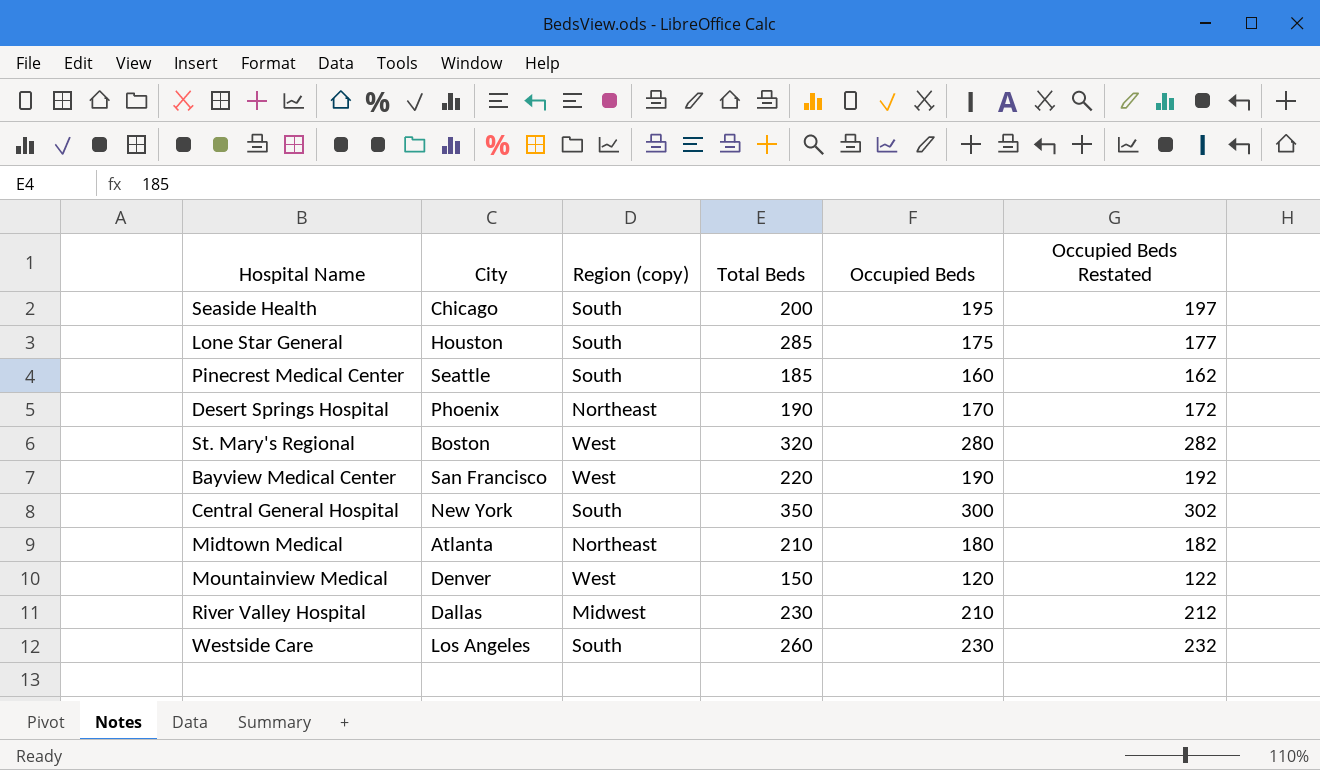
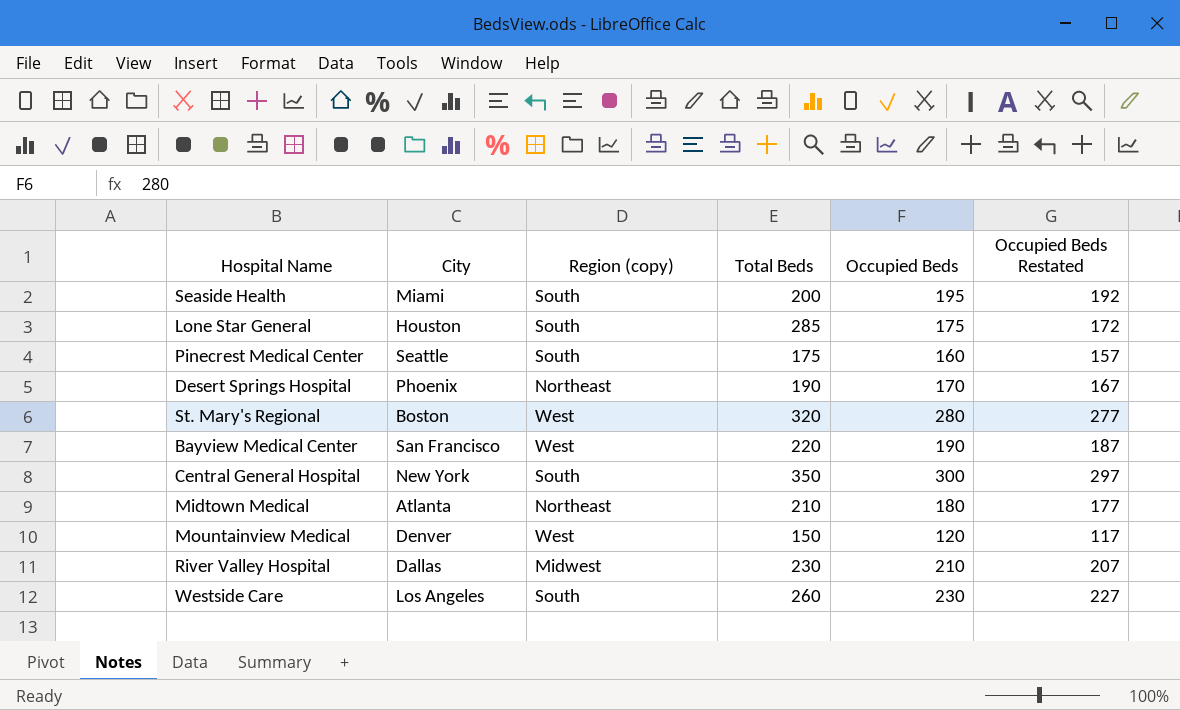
column Occupied Beds Restated | formula: [Occupied Beds] + 2 -> [Occupied Beds] - 3
Seaside Health | City: Chicago -> Miami
Pinecrest Medical Center | Total Beds: 185 -> 175

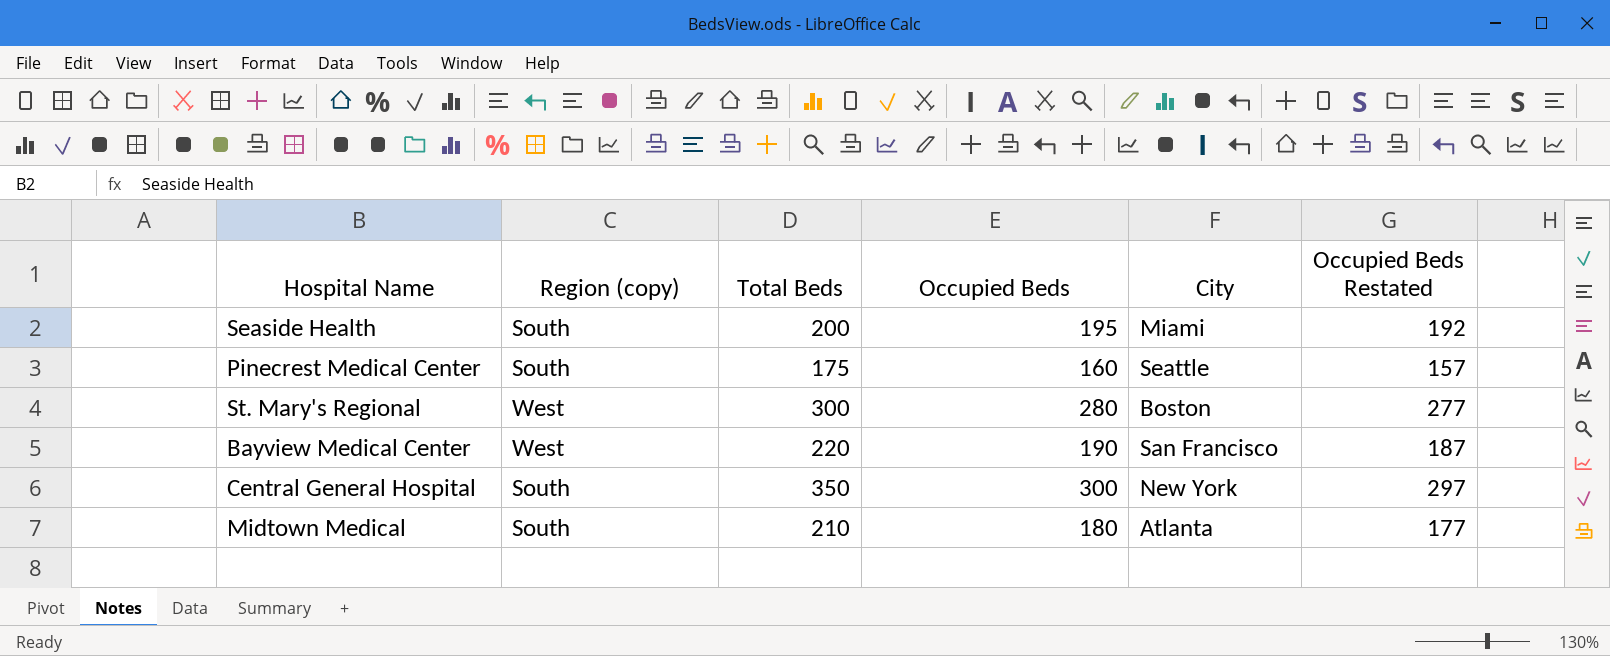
column City | position: 2 -> 5
row Lone Star General: Houston | South | 285 | 175 | 172 -> none
row Desert Springs Hospital: Phoenix | Northeast | 190 | 170 | 167 -> none
row Mountainview Medical: Denver | West | 150 | 120 | 117 -> none
row River Valley Hospital: Dallas | Midwest | 230 | 210 | 207 -> none
row Westside Care: Los Angeles | South | 260 | 230 | 227 -> none
St. Mary's Regional | Total Beds: 320 -> 300
Midtown Medical | Region (copy): Northeast -> South

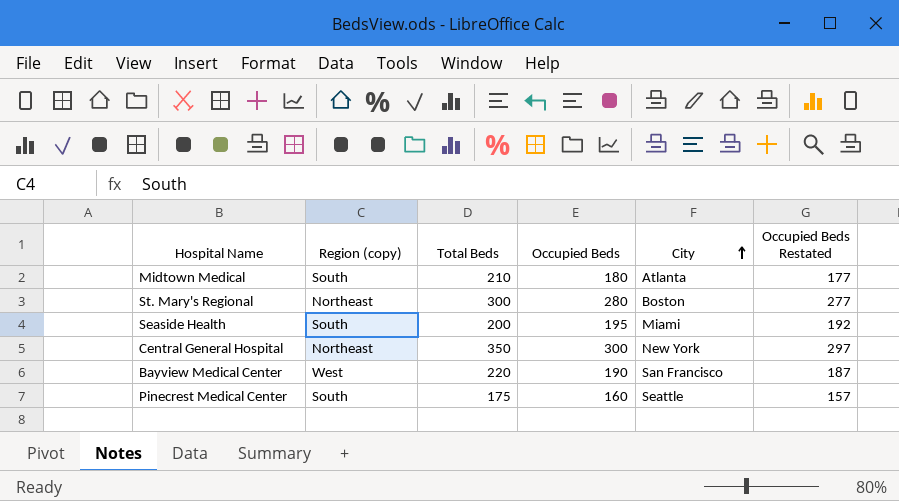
row order: none -> City ascending
St. Mary's Regional | Region (copy): West -> Northeast
Central General Hospital | Region (copy): South -> Northeast

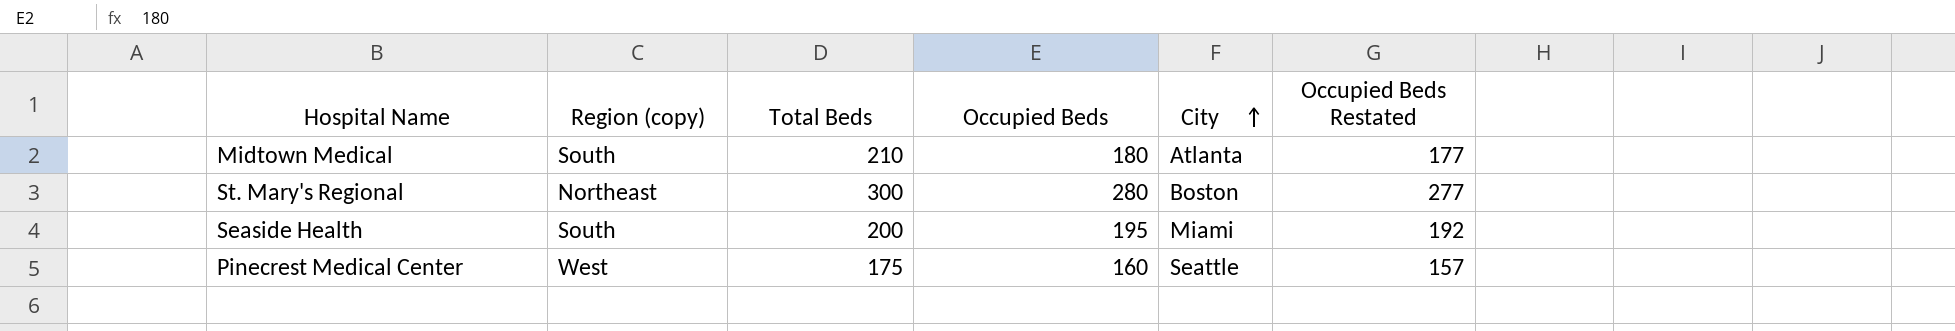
row Central General Hospital: Northeast | 350 | 300 | New York | 297 -> none
row Bayview Medical Center: West | 220 | 190 | San Francisco | 187 -> none
Pinecrest Medical Center | Region (copy): South -> West

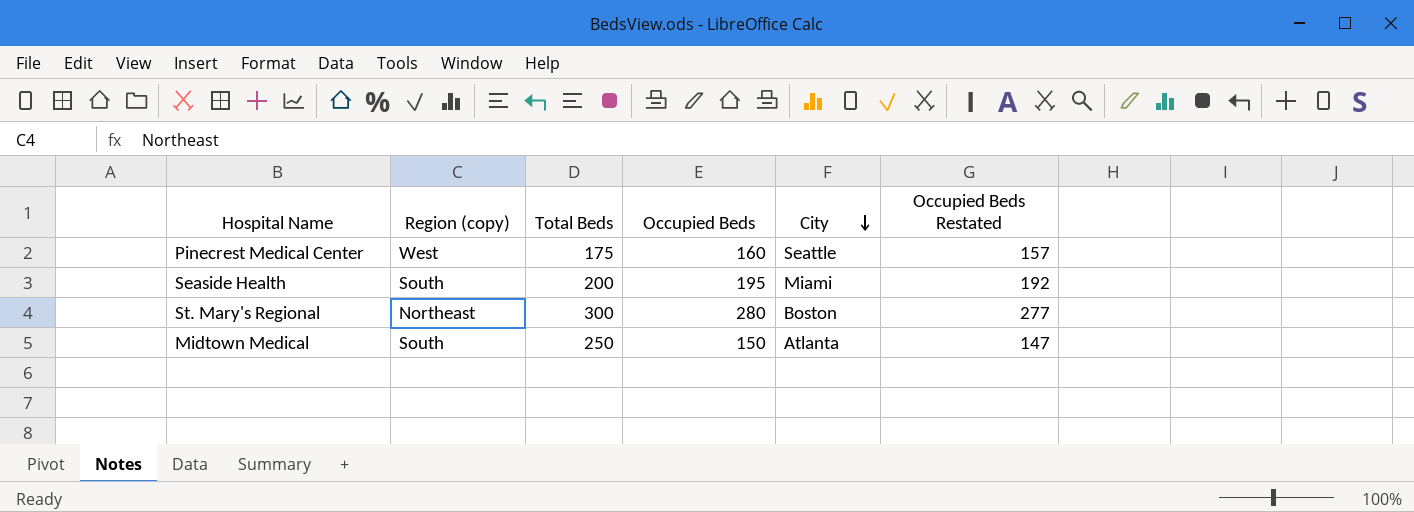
row order: City ascending -> City descending
Midtown Medical | Total Beds: 210 -> 250
Midtown Medical | Occupied Beds: 180 -> 150
Midtown Medical | Occupied Beds Restated: 177 -> 147

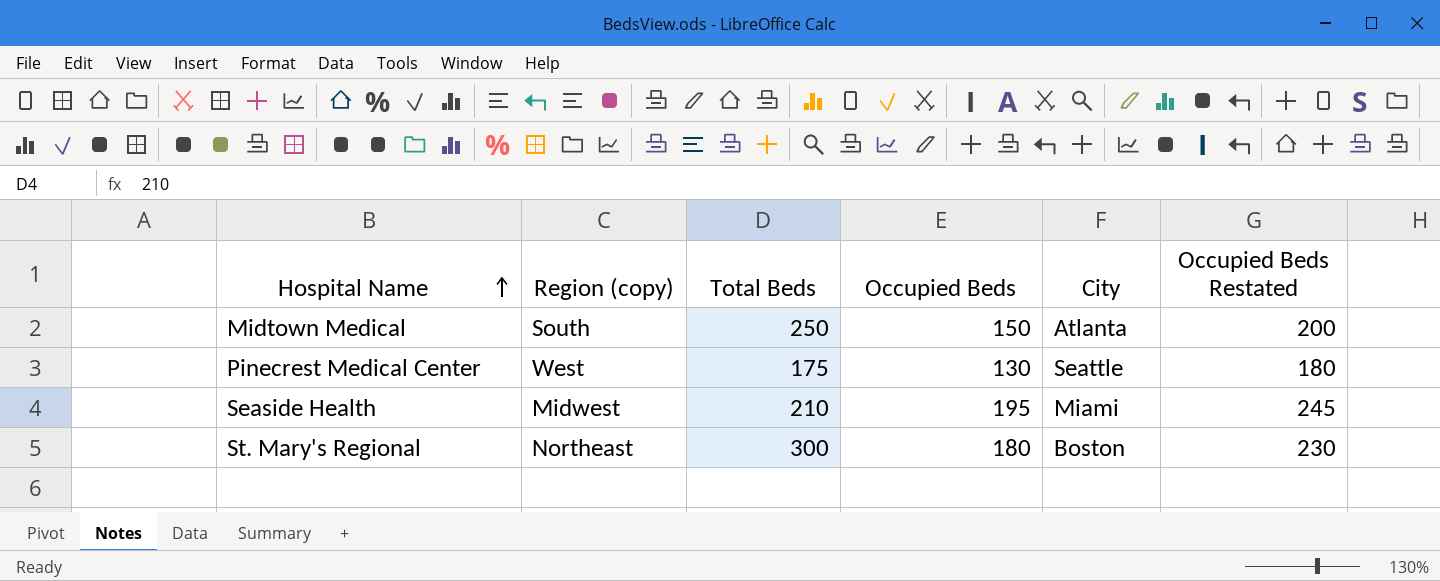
row order: City descending -> Hospital Name ascending
column Occupied Beds Restated | formula: [Occupied Beds] - 3 -> [Occupied Beds] + 50
Pinecrest Medical Center | Occupied Beds: 160 -> 130
Seaside Health | Region (copy): South -> Midwest
Seaside Health | Total Beds: 200 -> 210
St. Mary's Regional | Occupied Beds: 280 -> 180

